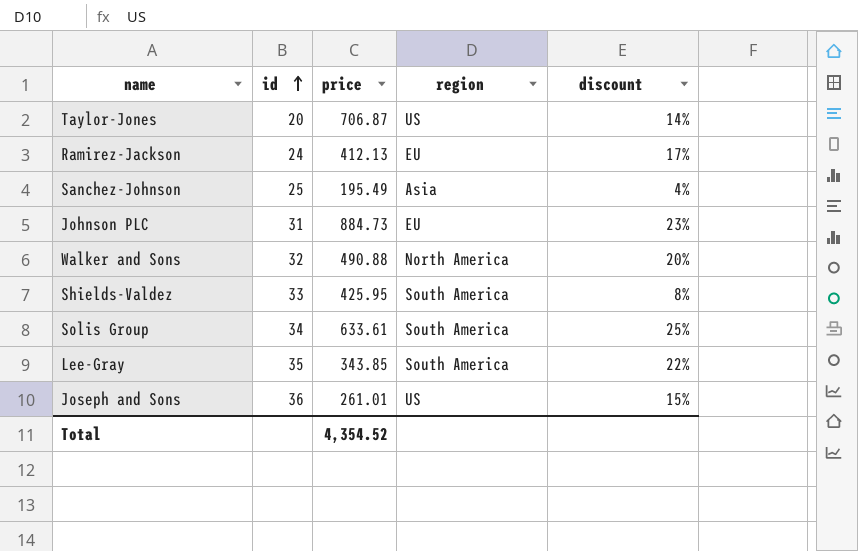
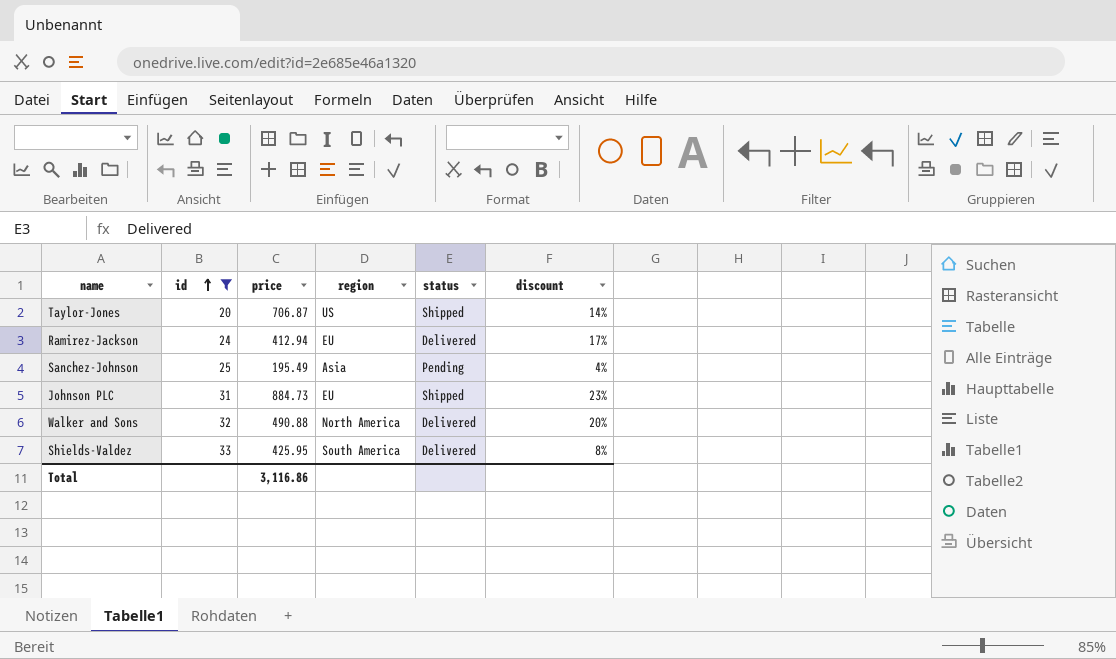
filter: none -> id <= 33
column status | position: none -> 5
Ramirez-Jackson | price: 412.13 -> 412.94
Total | price: 4,354.52 -> 3,116.86

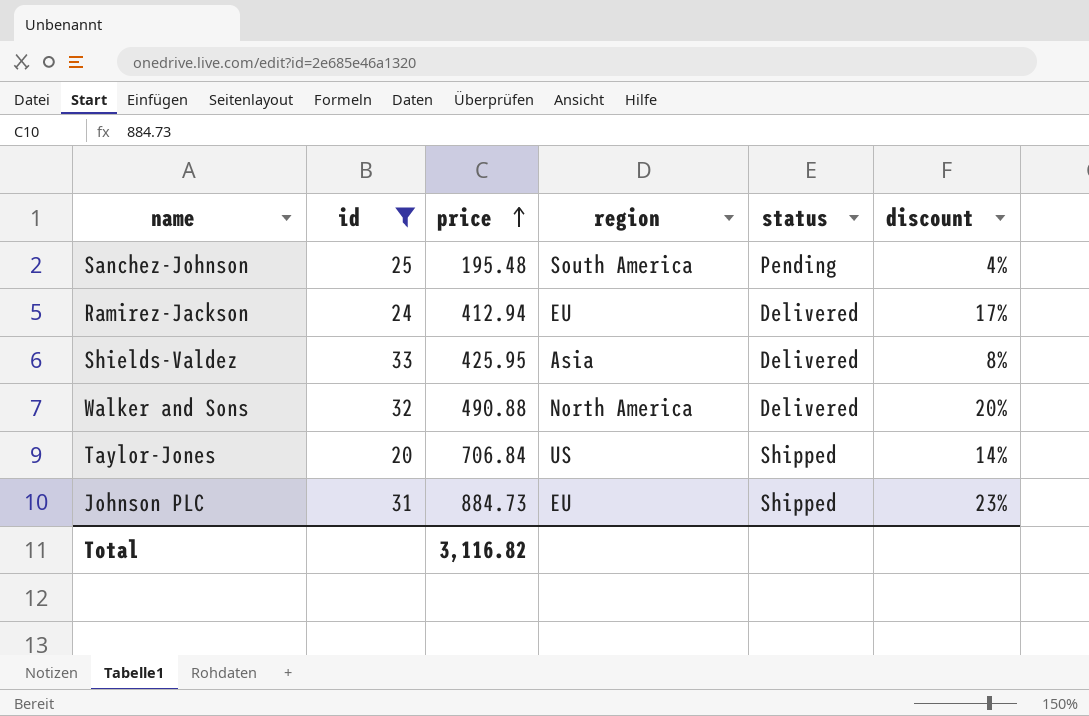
row order: id ascending -> price ascending
Sanchez-Johnson | price: 195.49 -> 195.48
Sanchez-Johnson | region: Asia -> South America
Shields-Valdez | region: South America -> Asia
Taylor-Jones | price: 706.87 -> 706.84
Total | price: 3,116.86 -> 3,116.82

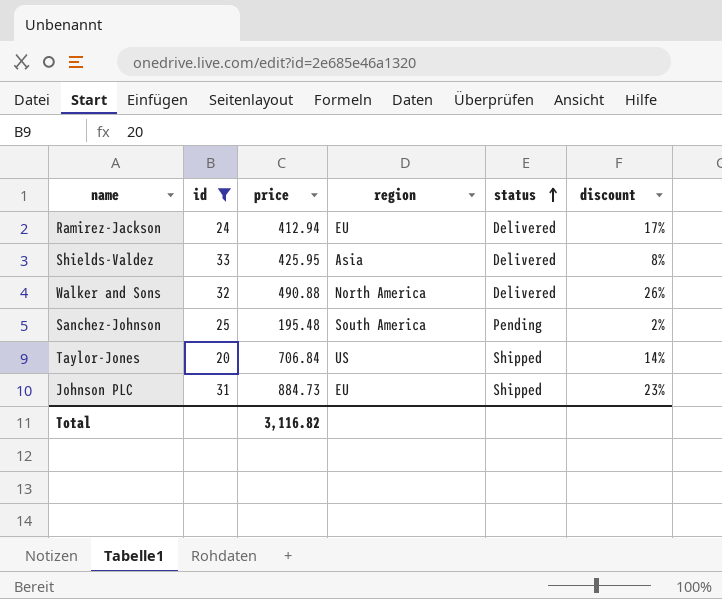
row order: price ascending -> status ascending
Walker and Sons | discount: 20% -> 26%
Sanchez-Johnson | discount: 4% -> 2%

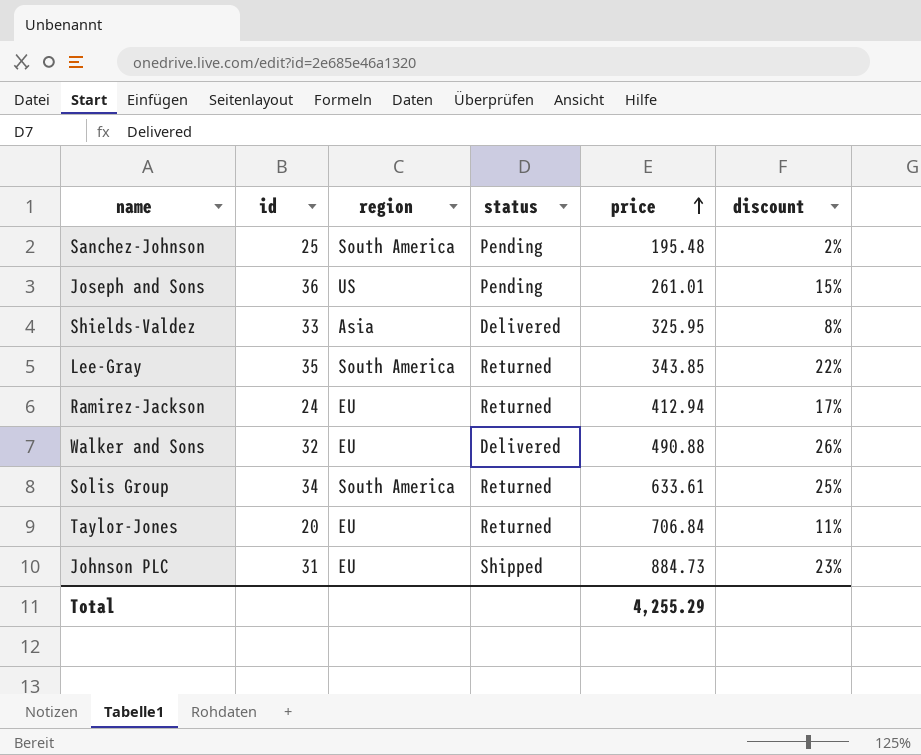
filter: id <= 33 -> none
row order: status ascending -> price ascending
column price | position: 3 -> 5
Shields-Valdez | price: 425.95 -> 325.95
Ramirez-Jackson | status: Delivered -> Returned
Walker and Sons | region: North America -> EU
Taylor-Jones | region: US -> EU
Taylor-Jones | status: Shipped -> Returned
Taylor-Jones | discount: 14% -> 11%
Total | price: 3,116.82 -> 4,255.29

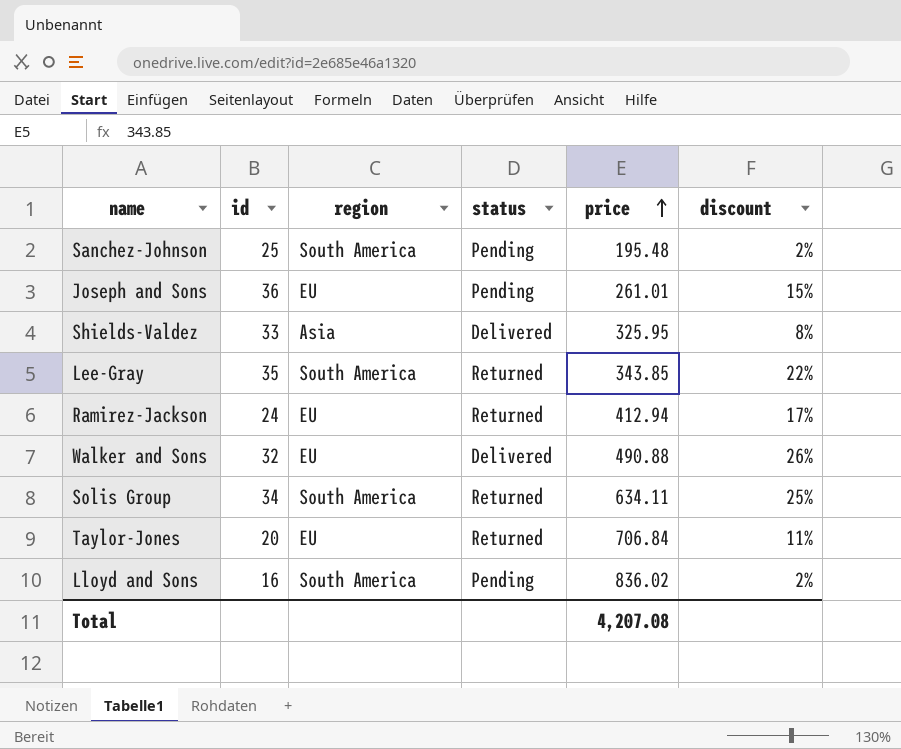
row Johnson PLC: 31 | EU | Shipped | 884.73 | 23% -> none
Joseph and Sons | region: US -> EU
Solis Group | price: 633.61 -> 634.11
row Lloyd and Sons: none -> 16 | South America | Pending | 836.02 | 2%
Total | price: 4,255.29 -> 4,207.08

